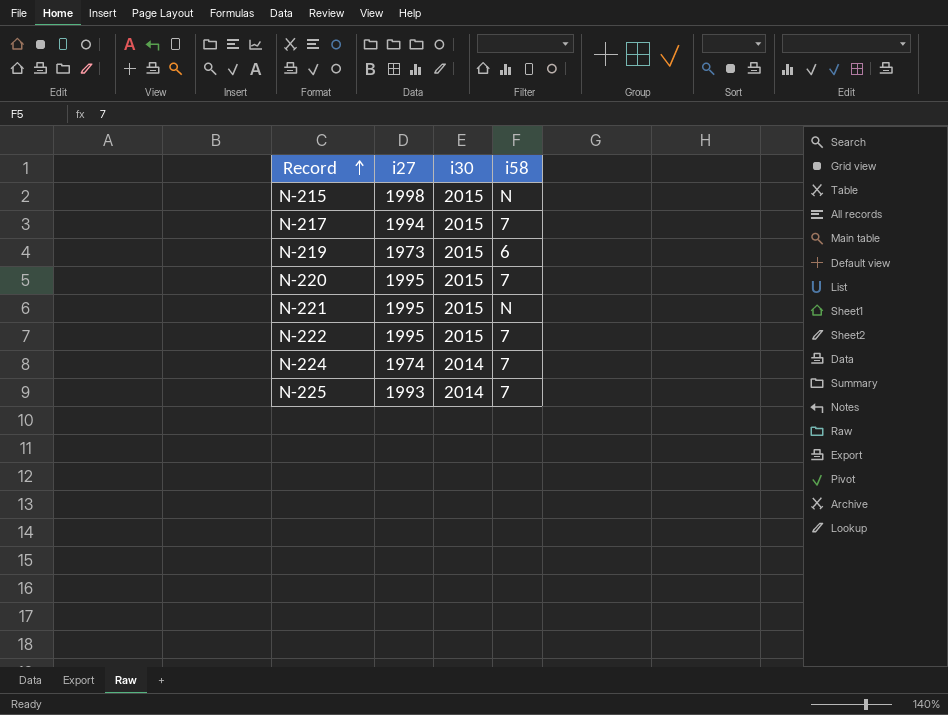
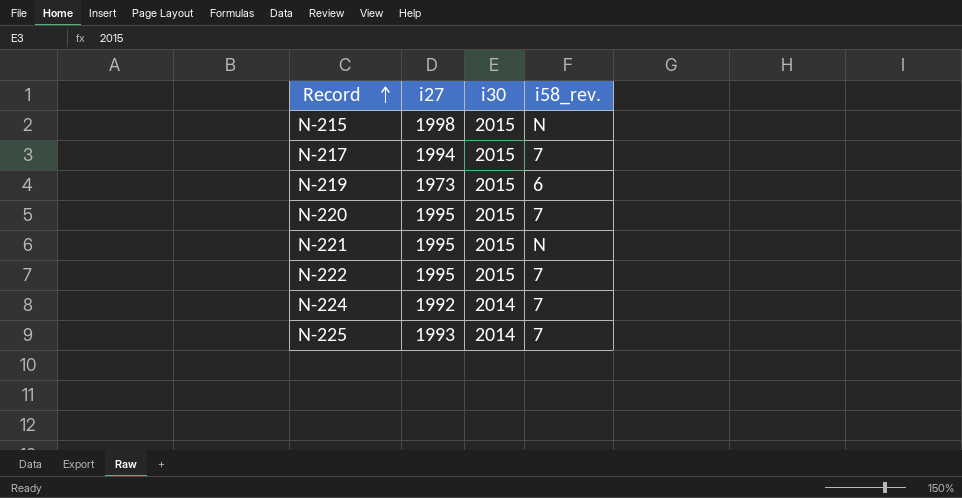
column name: i58 -> i58_rev.
N-224 | i27: 1974 -> 1992

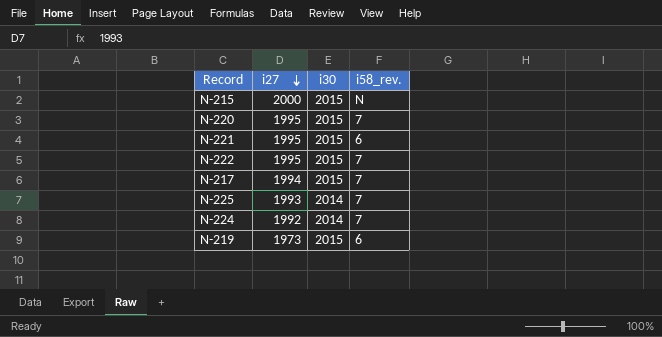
row order: Record ascending -> i27 descending
N-215 | i27: 1998 -> 2000
N-221 | i58_rev.: N -> 6

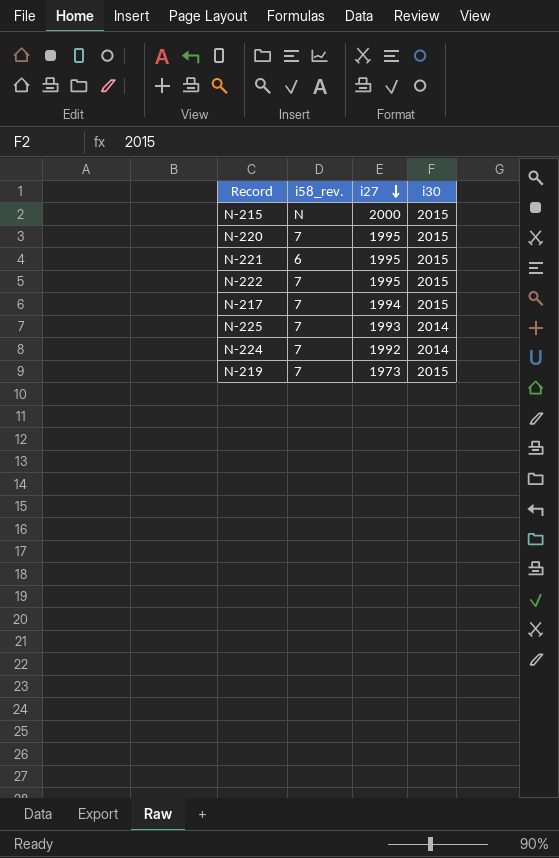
column i58_rev. | position: 4 -> 2
N-219 | i58_rev.: 6 -> 7

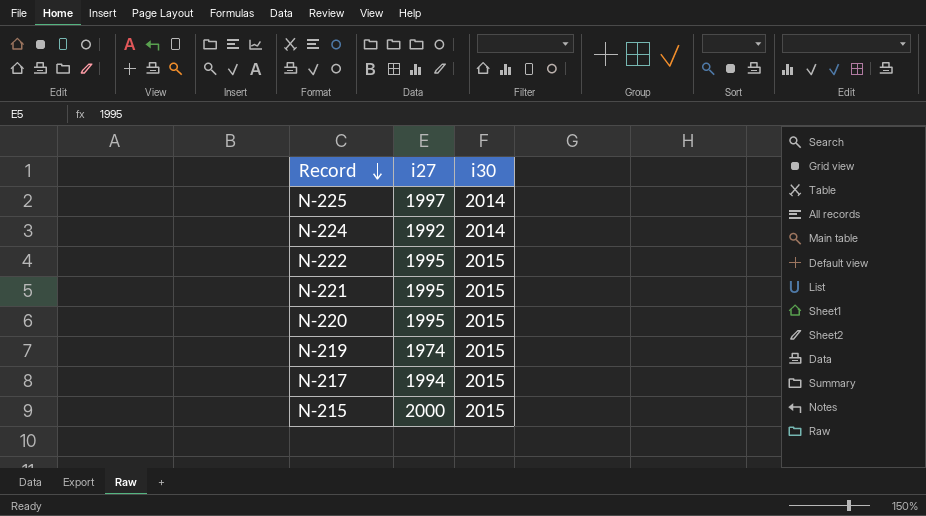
row order: i27 descending -> Record descending
column i58_rev. | position: 2 -> none
N-225 | i27: 1993 -> 1997
N-219 | i27: 1973 -> 1974

